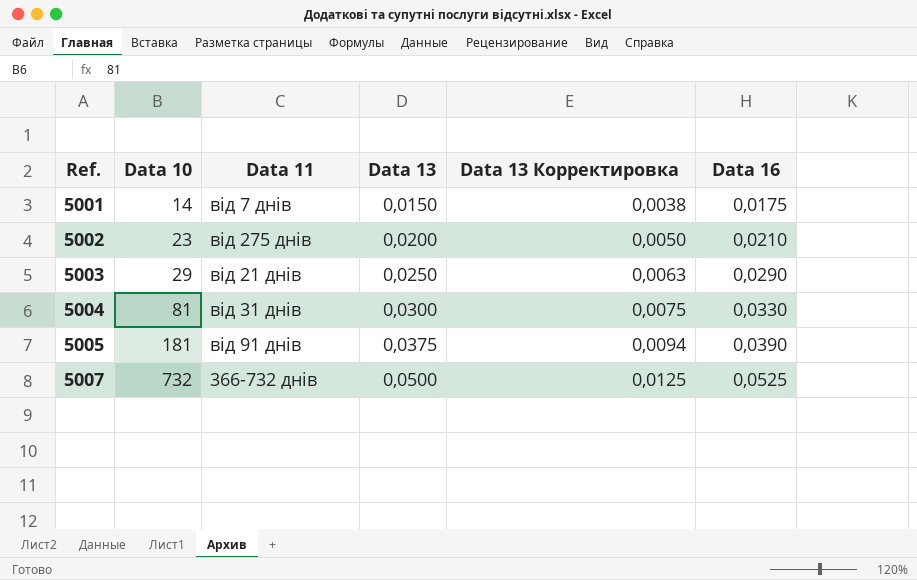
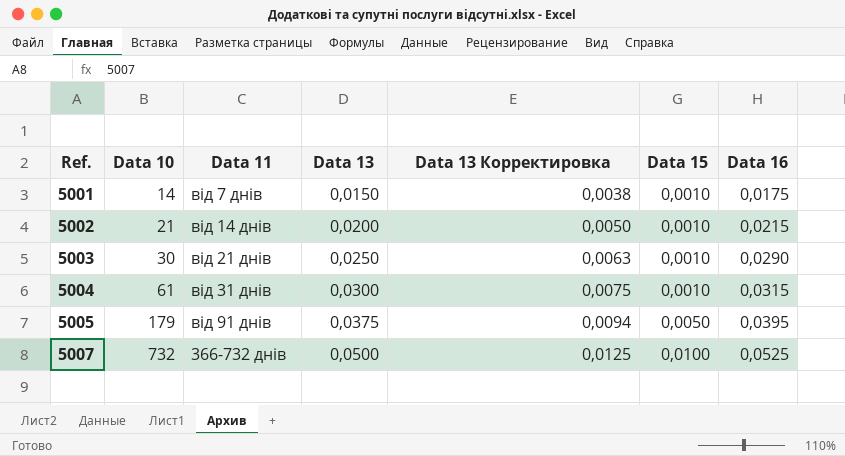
column Data 15 | position: none -> 6
5002 | Data 10: 23 -> 21
5002 | Data 11: від 275 днів -> від 14 днів
5002 | Data 16: 0,0210 -> 0,0215
5003 | Data 10: 29 -> 30
5004 | Data 10: 81 -> 61
5004 | Data 16: 0,0330 -> 0,0315
5005 | Data 10: 181 -> 179
5005 | Data 16: 0,0390 -> 0,0395

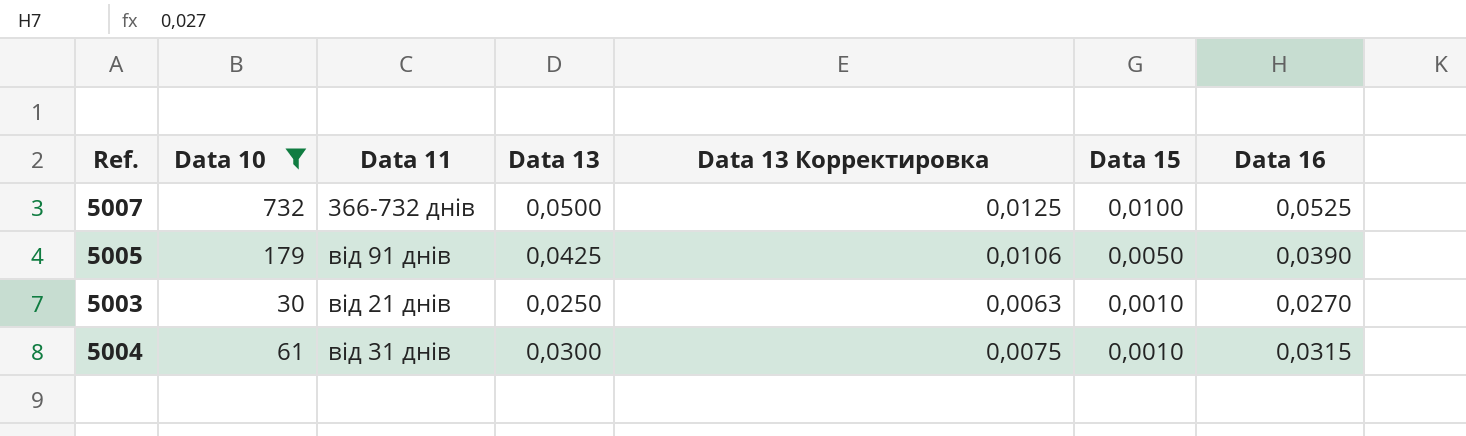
filter: none -> Data 10 >= 30
row order: Ref. ascending -> Data 15 descending
5005 | Data 13: 0,0375 -> 0,0425
5005 | Data 13 Корректировка: 0,0094 -> 0,0106
5005 | Data 16: 0,0395 -> 0,0390
5003 | Data 16: 0,0290 -> 0,0270

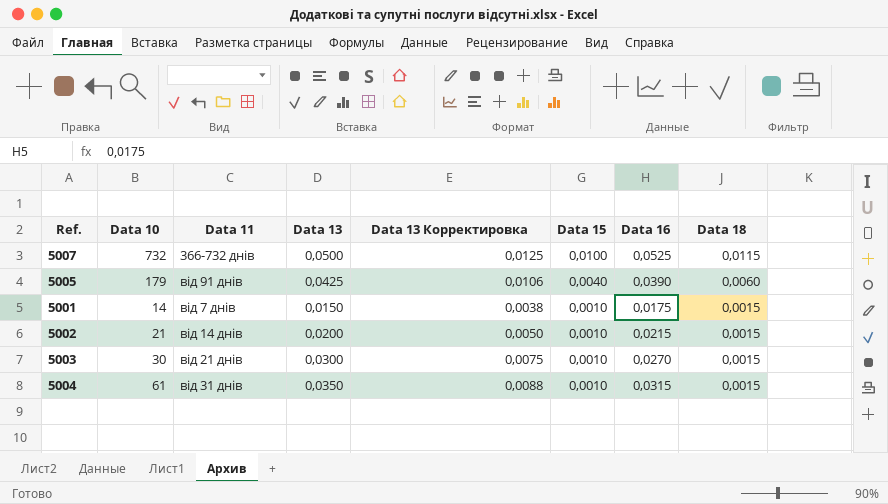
filter: Data 10 >= 30 -> none
column Data 18 | position: none -> 8
5005 | Data 15: 0,0050 -> 0,0040
5003 | Data 13: 0,0250 -> 0,0300
5003 | Data 13 Корректировка: 0,0063 -> 0,0075
5004 | Data 13: 0,0300 -> 0,0350
5004 | Data 13 Корректировка: 0,0075 -> 0,0088

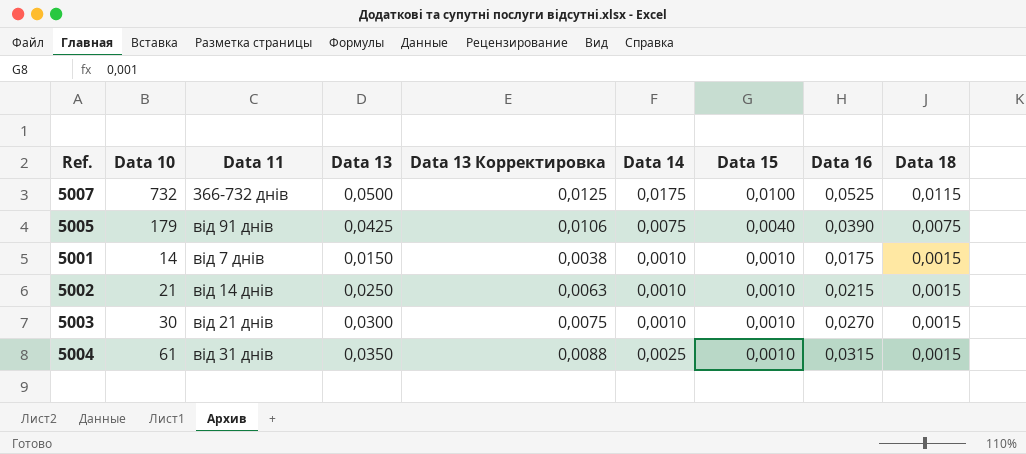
column Data 14 | position: none -> 6
5005 | Data 18: 0,0060 -> 0,0075
5002 | Data 13: 0,0200 -> 0,0250
5002 | Data 13 Корректировка: 0,0050 -> 0,0063

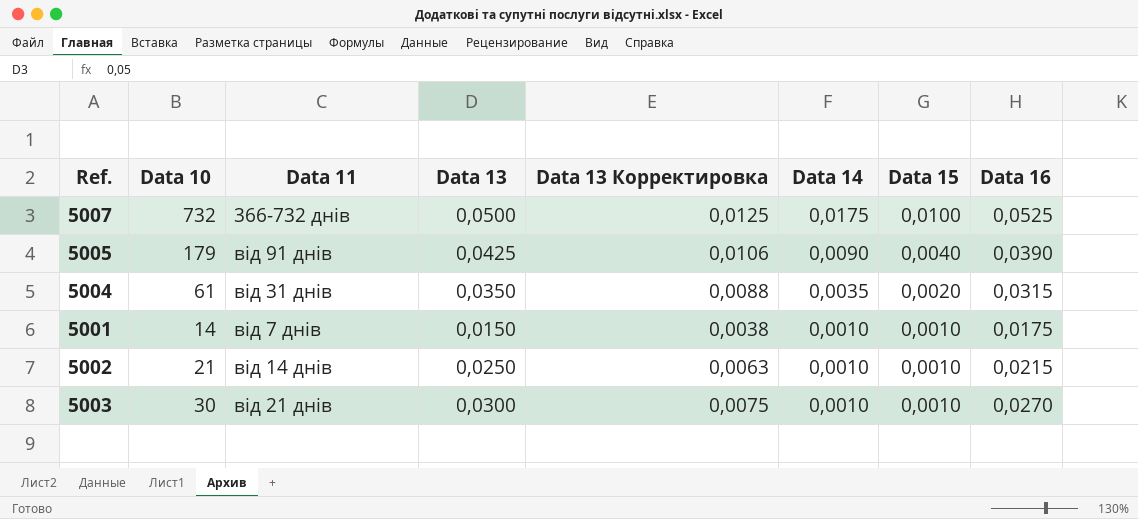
row order: Data 15 descending -> Data 14 descending
column Data 18 | position: 9 -> none
5005 | Data 14: 0,0075 -> 0,0090
5004 | Data 14: 0,0025 -> 0,0035
5004 | Data 15: 0,0010 -> 0,0020

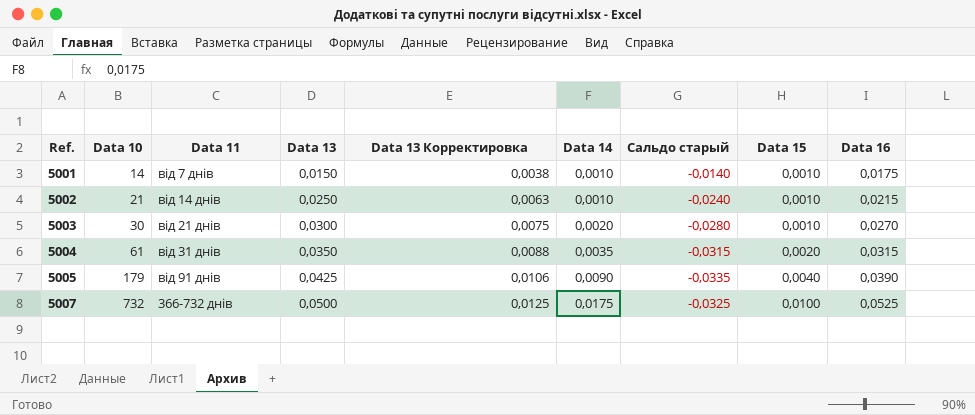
row order: Data 14 descending -> Ref. ascending
column Сальдо старый | formula: none -> [Data 14] - [Data 13]
5003 | Data 14: 0,0010 -> 0,0020

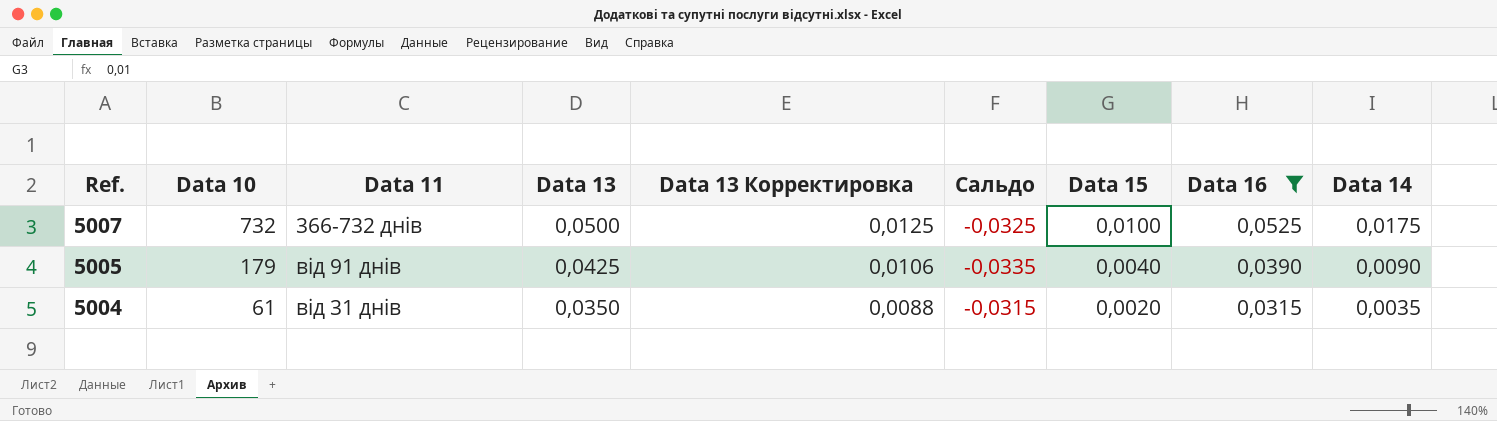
filter: none -> Data 16 >= 0,0315
row order: Ref. ascending -> Ref. descending
column name: Сальдо старый -> Сальдо
column Data 14 | position: 6 -> 9

